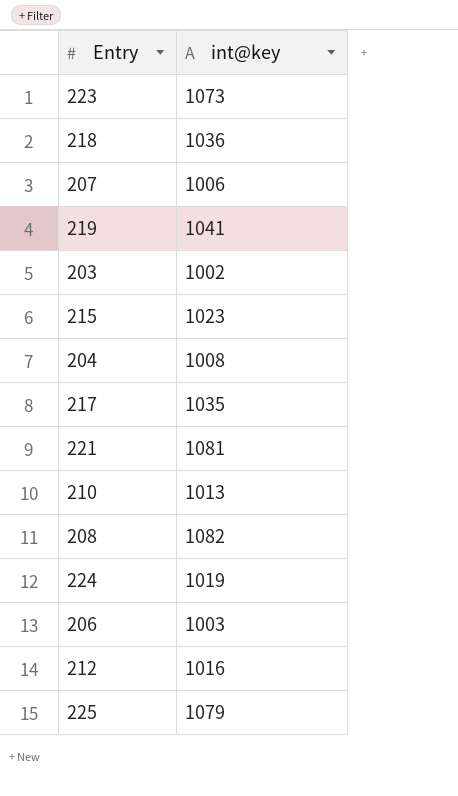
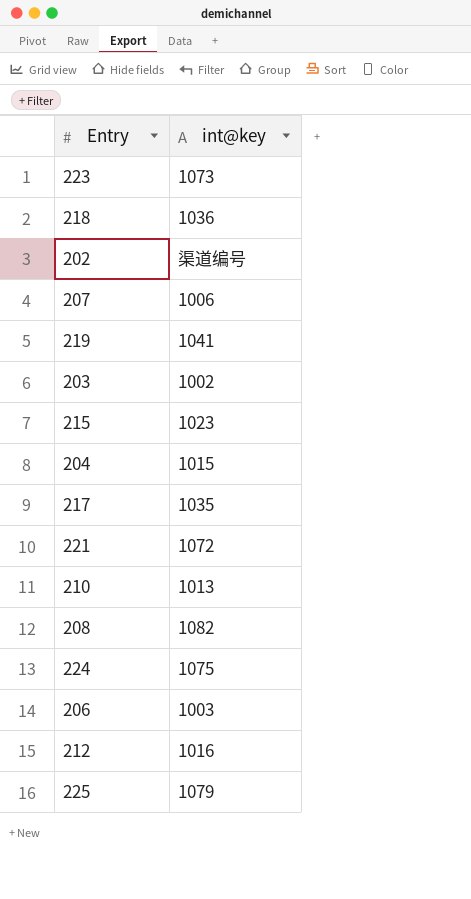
row 202: none -> 渠道编号
204 | int@key: 1008 -> 1015
221 | int@key: 1081 -> 1072
224 | int@key: 1019 -> 1075

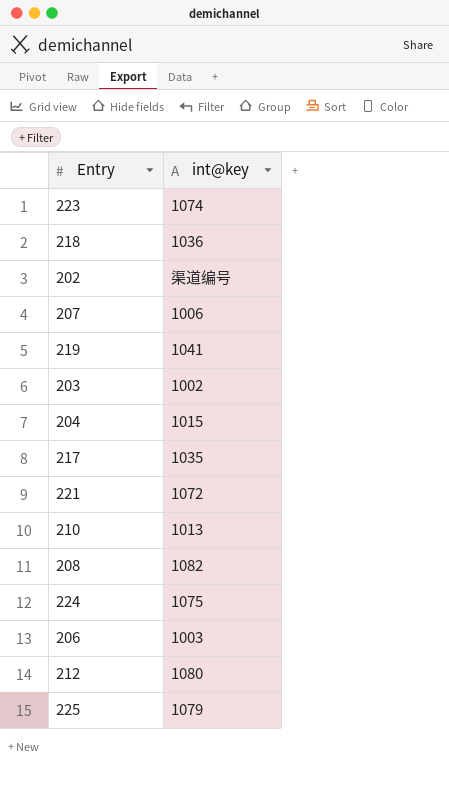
row 215: 1023 -> none
223 | int@key: 1073 -> 1074
212 | int@key: 1016 -> 1080

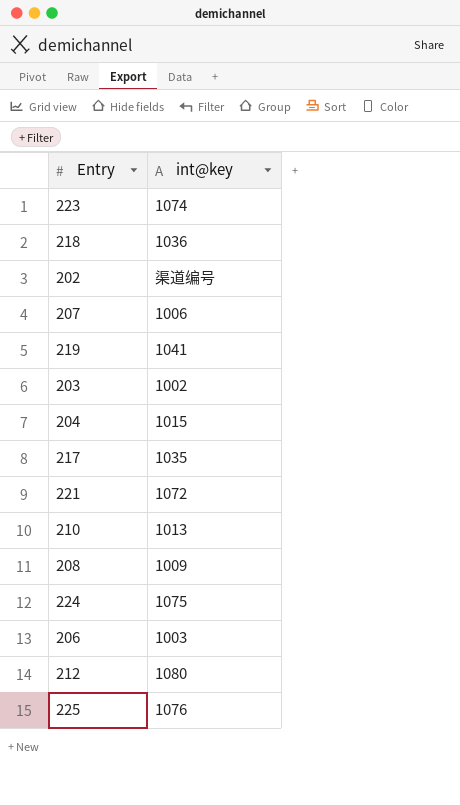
208 | int@key: 1082 -> 1009
225 | int@key: 1079 -> 1076

